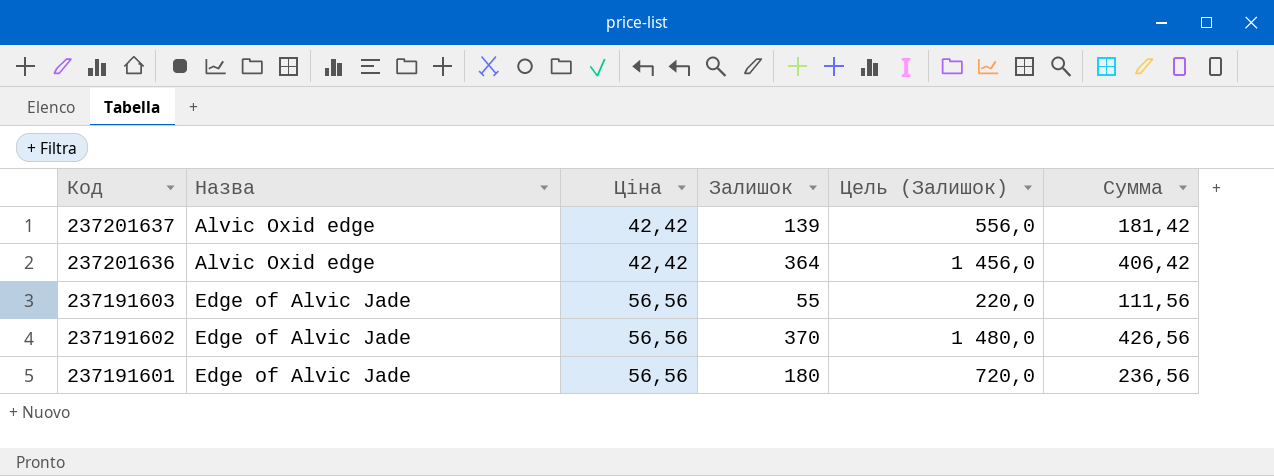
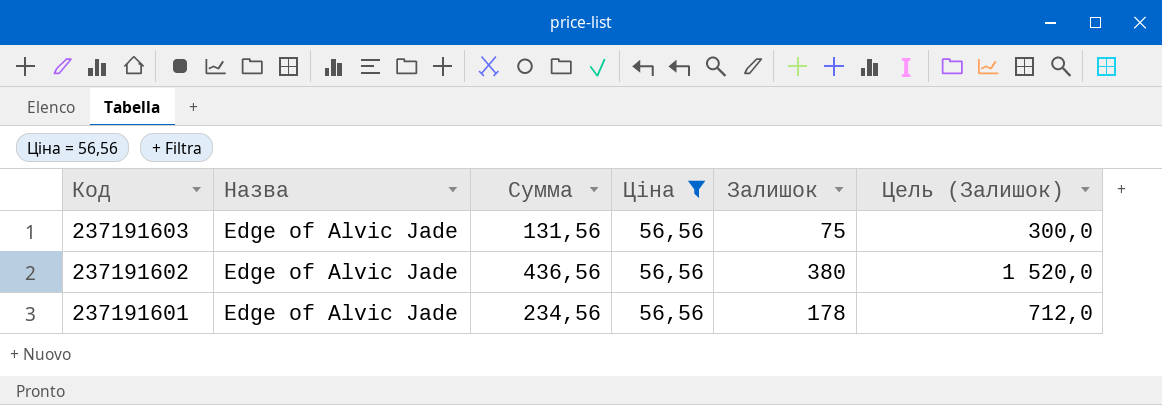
filter: none -> Ціна = 56,56
column Сумма | position: 6 -> 3
237191603 | Сумма: 111,56 -> 131,56
237191603 | Залишок: 55 -> 75
237191603 | Цель (Залишок): 220,0 -> 300,0
237191602 | Сумма: 426,56 -> 436,56
237191602 | Залишок: 370 -> 380
237191602 | Цель (Залишок): 1 480,0 -> 1 520,0
237191601 | Сумма: 236,56 -> 234,56
237191601 | Залишок: 180 -> 178
237191601 | Цель (Залишок): 720,0 -> 712,0

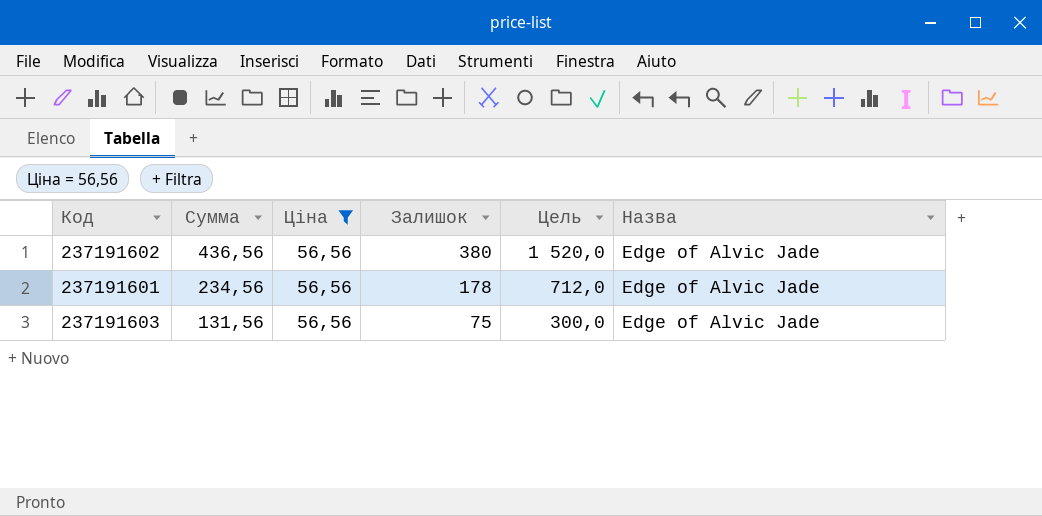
row order: Код descending -> Сумма descending
column name: Цель (Залишок) -> Цель
column Назва | position: 2 -> 6

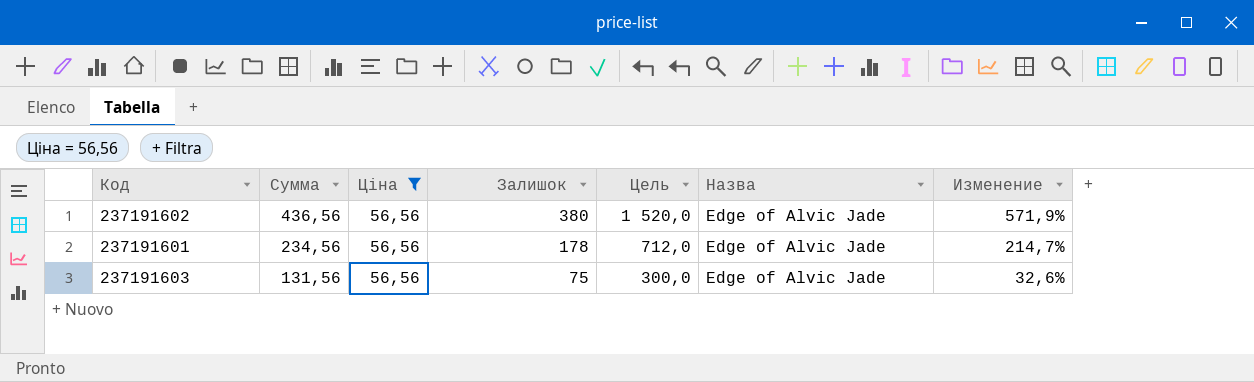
column Изменение | formula: none -> ([Залишок] - [Ціна]) / [Ціна]

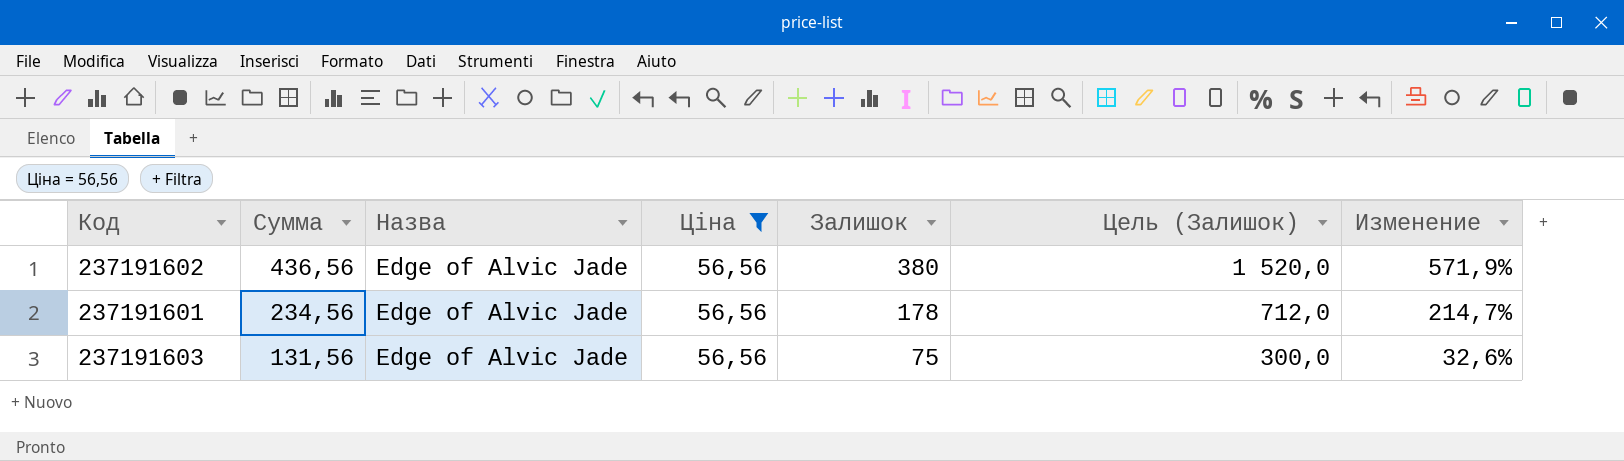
column Назва | position: 6 -> 3
column name: Цель -> Цель (Залишок)

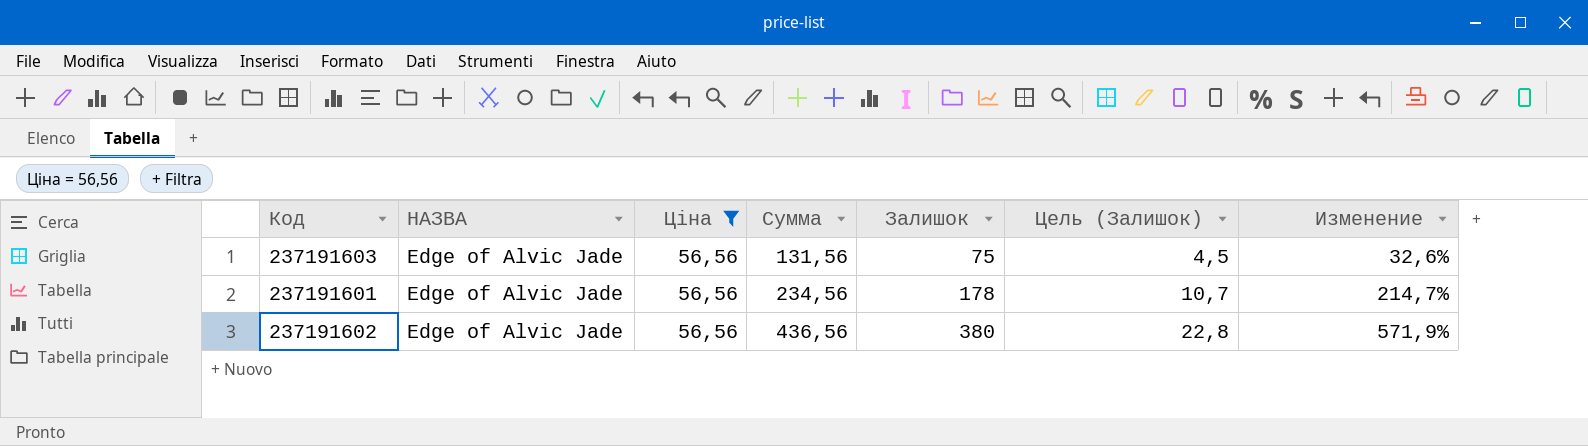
row order: Сумма descending -> Сумма ascending
column name: Назва -> НАЗВА
column Сумма | position: 2 -> 4
column Цель (Залишок) | formula: [Залишок] * 4 -> [Залишок] * 0,06

